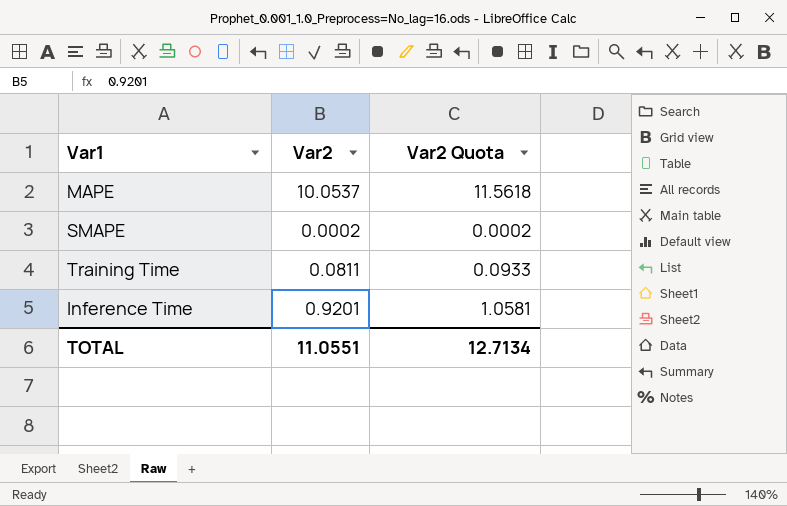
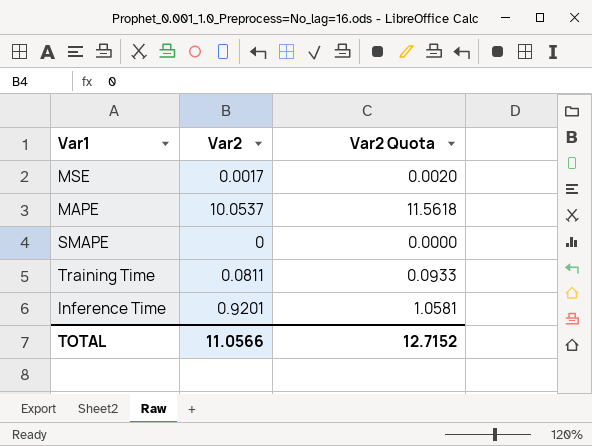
row MSE: none -> 0.0017 | 0.0020
SMAPE | Var2: 0.0002 -> 0
SMAPE | Var2 Quota: 0.0002 -> 0.0000
TOTAL | Var2: 11.0551 -> 11.0566
TOTAL | Var2 Quota: 12.7134 -> 12.7152

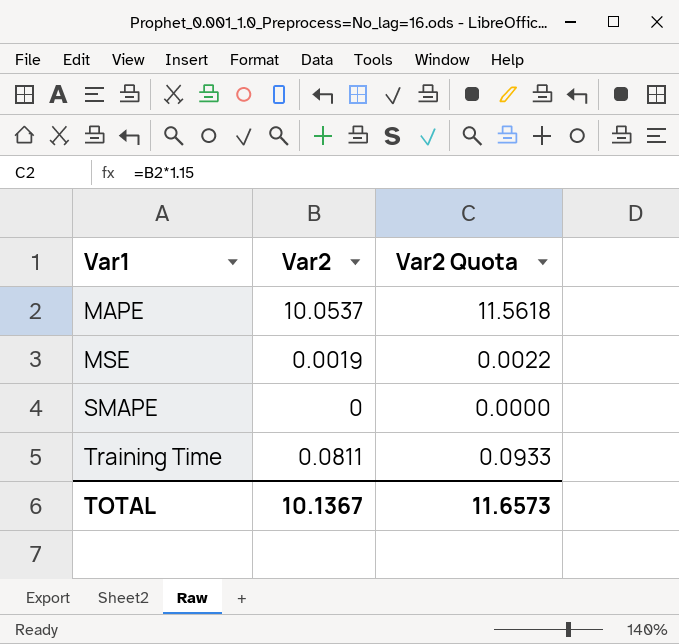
row order: none -> Var1 ascending
row Inference Time: 0.9201 | 1.0581 -> none
MSE | Var2: 0.0017 -> 0.0019
MSE | Var2 Quota: 0.0020 -> 0.0022
TOTAL | Var2: 11.0566 -> 10.1367
TOTAL | Var2 Quota: 12.7152 -> 11.6573

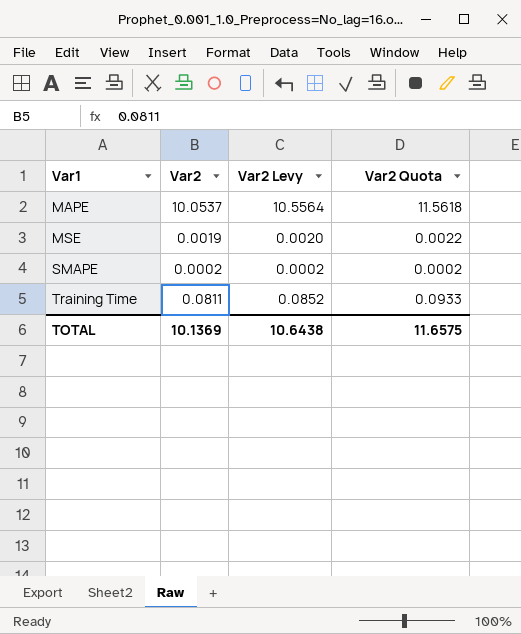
column Var2 Levy | formula: none -> [Var2] * 1.05
SMAPE | Var2: 0 -> 0.0002
SMAPE | Var2 Quota: 0.0000 -> 0.0002
TOTAL | Var2: 10.1367 -> 10.1369
TOTAL | Var2 Quota: 11.6573 -> 11.6575

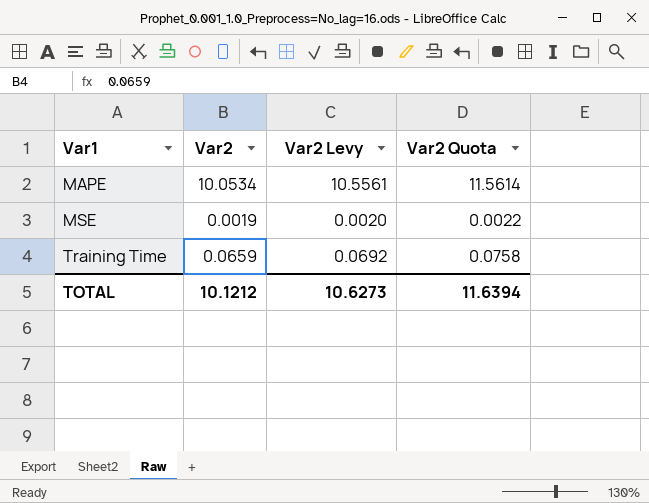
row SMAPE: 0.0002 | 0.0002 | 0.0002 -> none
MAPE | Var2: 10.0537 -> 10.0534
MAPE | Var2 Levy: 10.5564 -> 10.5561
MAPE | Var2 Quota: 11.5618 -> 11.5614
Training Time | Var2: 0.0811 -> 0.0659
Training Time | Var2 Levy: 0.0852 -> 0.0692
Training Time | Var2 Quota: 0.0933 -> 0.0758
TOTAL | Var2: 10.1369 -> 10.1212
TOTAL | Var2 Levy: 10.6438 -> 10.6273
TOTAL | Var2 Quota: 11.6575 -> 11.6394

